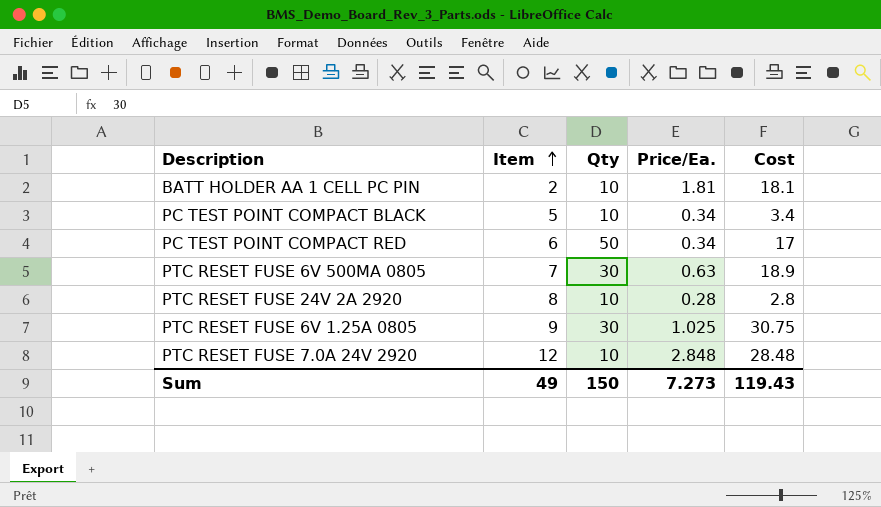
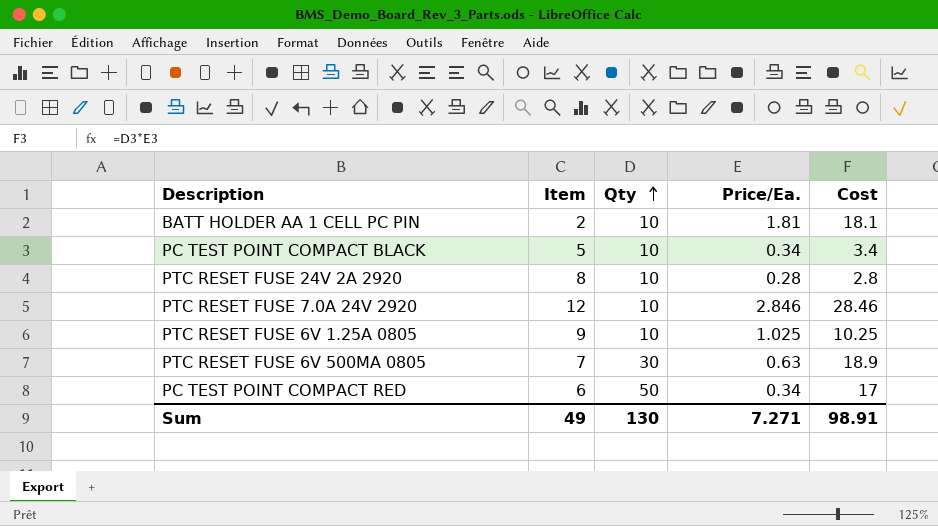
row order: Item ascending -> Qty ascending
PTC RESET FUSE 7.0A 24V 2920 | Price/Ea.: 2.848 -> 2.846
PTC RESET FUSE 7.0A 24V 2920 | Cost: 28.48 -> 28.46
PTC RESET FUSE 6V 1.25A 0805 | Qty: 30 -> 10
PTC RESET FUSE 6V 1.25A 0805 | Cost: 30.75 -> 10.25
Sum | Qty: 150 -> 130
Sum | Price/Ea.: 7.273 -> 7.271
Sum | Cost: 119.43 -> 98.91

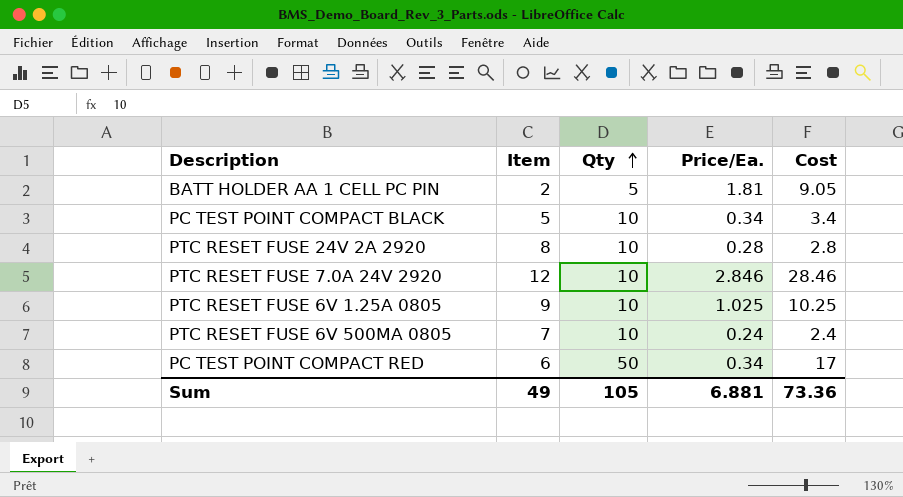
BATT HOLDER AA 1 CELL PC PIN | Qty: 10 -> 5
BATT HOLDER AA 1 CELL PC PIN | Cost: 18.1 -> 9.05
PTC RESET FUSE 6V 500MA 0805 | Qty: 30 -> 10
PTC RESET FUSE 6V 500MA 0805 | Price/Ea.: 0.63 -> 0.24
PTC RESET FUSE 6V 500MA 0805 | Cost: 18.9 -> 2.4
Sum | Qty: 130 -> 105
Sum | Price/Ea.: 7.271 -> 6.881
Sum | Cost: 98.91 -> 73.36

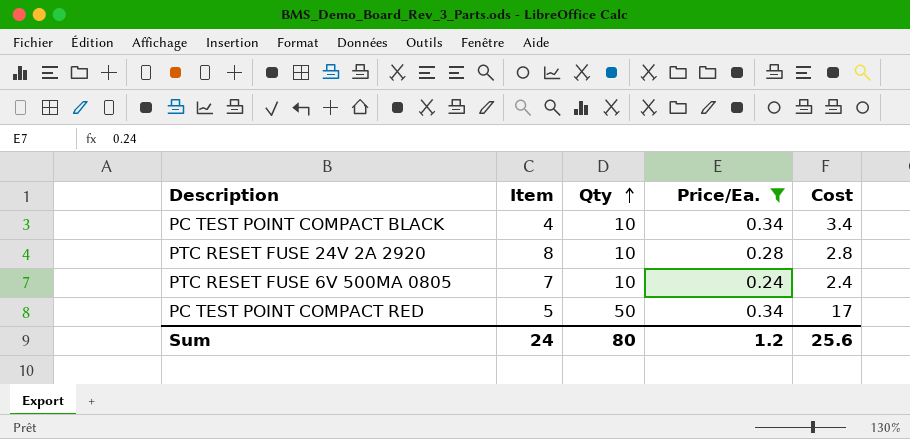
filter: none -> Price/Ea. <= 0.34
PC TEST POINT COMPACT BLACK | Item: 5 -> 4
PC TEST POINT COMPACT RED | Item: 6 -> 5
Sum | Item: 49 -> 24
Sum | Qty: 105 -> 80
Sum | Price/Ea.: 6.881 -> 1.2
Sum | Cost: 73.36 -> 25.6

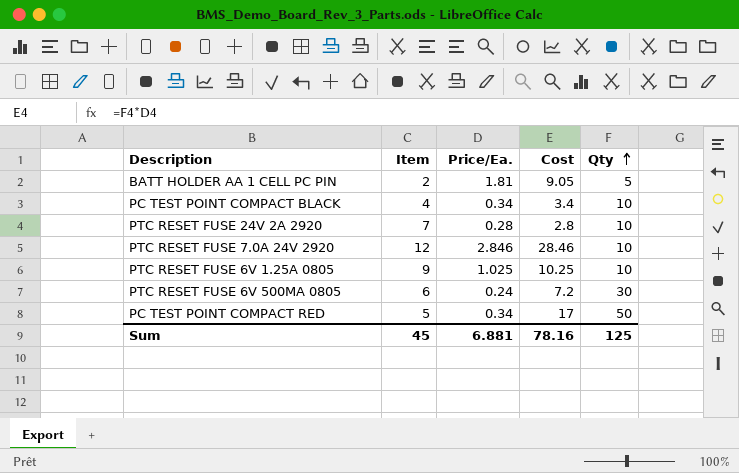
filter: Price/Ea. <= 0.34 -> none
column Qty | position: 3 -> 5
PTC RESET FUSE 24V 2A 2920 | Item: 8 -> 7
PTC RESET FUSE 6V 500MA 0805 | Item: 7 -> 6
PTC RESET FUSE 6V 500MA 0805 | Cost: 2.4 -> 7.2
PTC RESET FUSE 6V 500MA 0805 | Qty: 10 -> 30
Sum | Item: 24 -> 45
Sum | Price/Ea.: 1.2 -> 6.881
Sum | Cost: 25.6 -> 78.16
Sum | Qty: 80 -> 125

